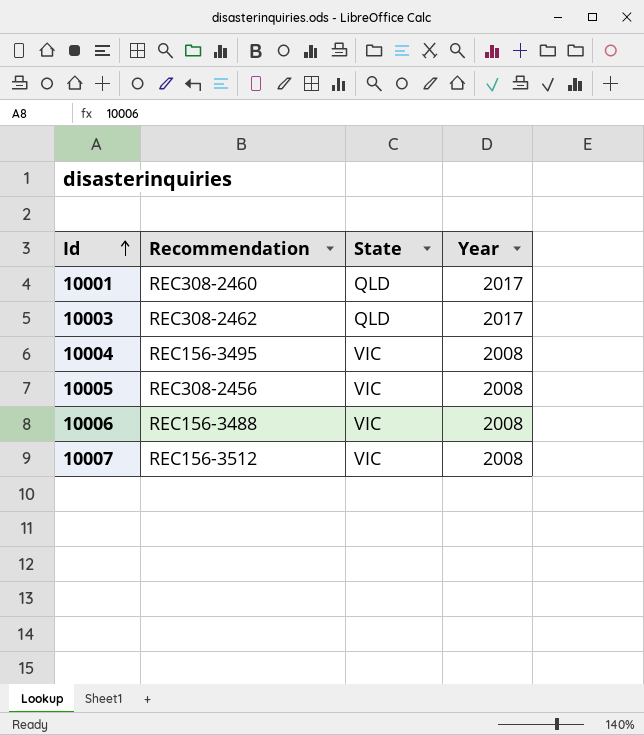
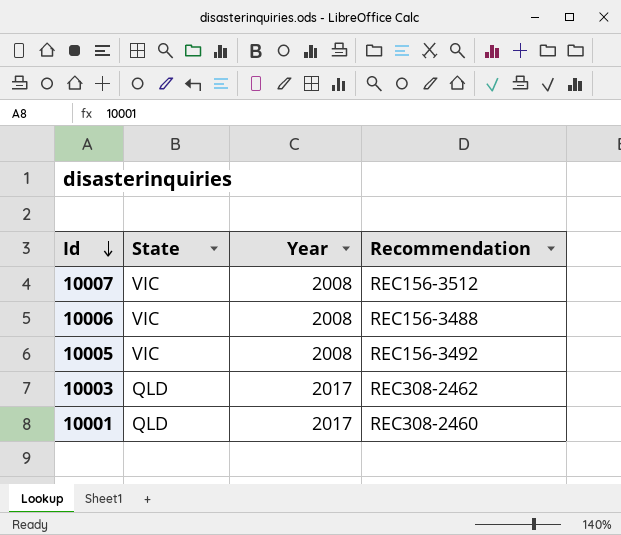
row order: Id ascending -> Id descending
column Recommendation | position: 2 -> 4
row 10004: REC156-3495 | VIC | 2008 -> none
10005 | Recommendation: REC308-2456 -> REC156-3492

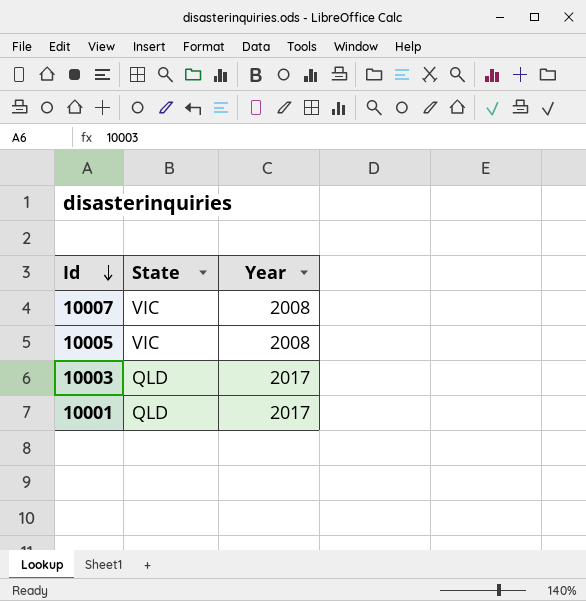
column Recommendation | position: 4 -> none
row 10006: VIC | 2008 | REC156-3488 -> none

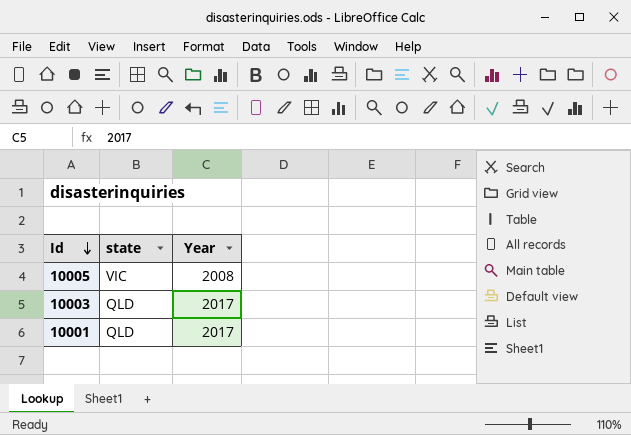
column name: State -> state
row 10007: VIC | 2008 -> none

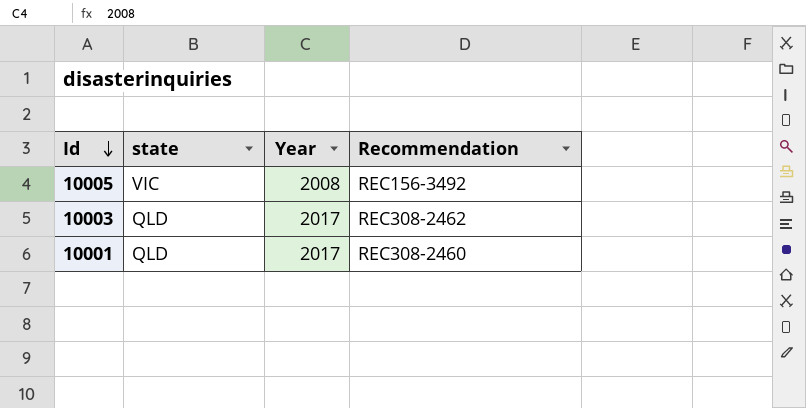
column Recommendation | position: none -> 4

